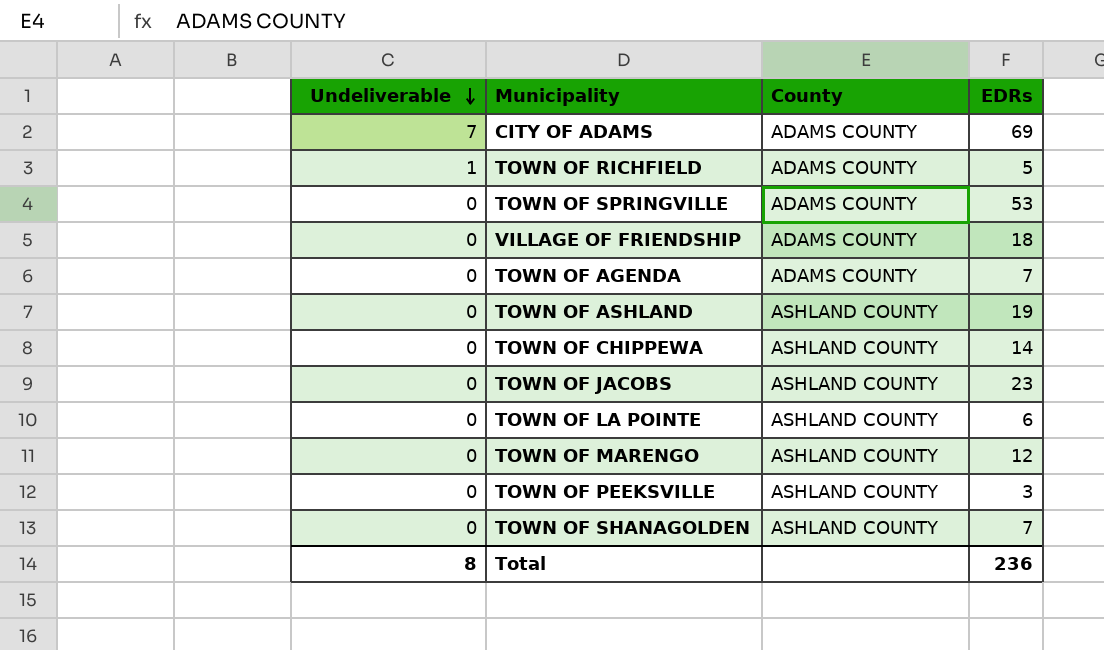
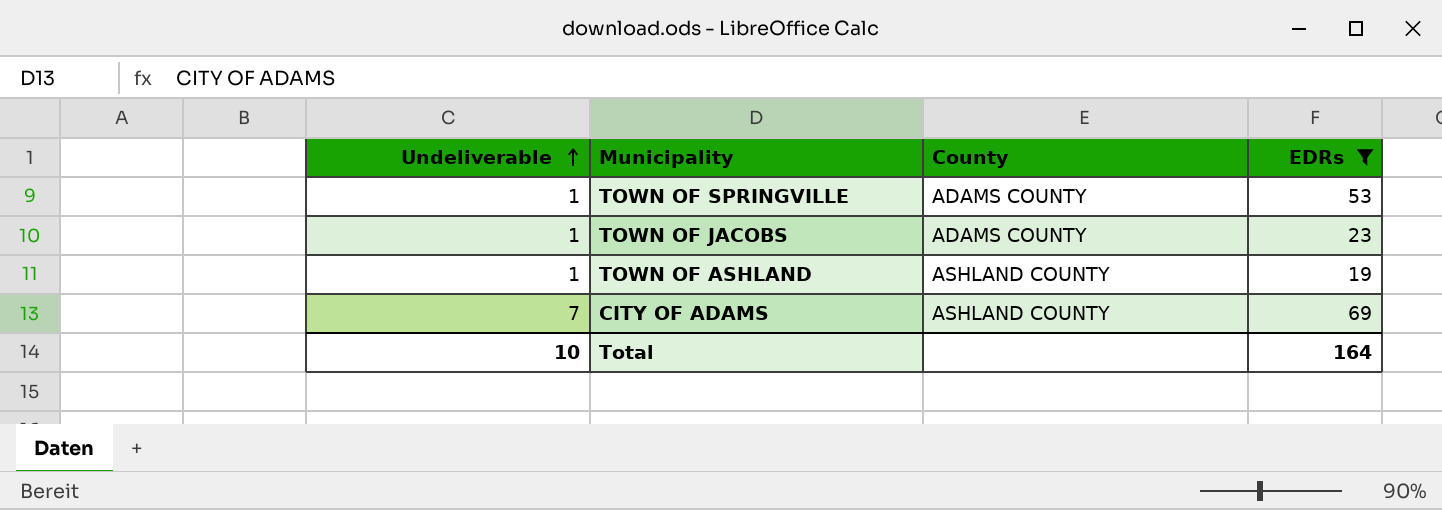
filter: none -> EDRs >= 19
row order: Undeliverable descending -> Undeliverable ascending
TOWN OF SPRINGVILLE | Undeliverable: 0 -> 1
TOWN OF JACOBS | Undeliverable: 0 -> 1
TOWN OF JACOBS | County: ASHLAND COUNTY -> ADAMS COUNTY
TOWN OF ASHLAND | Undeliverable: 0 -> 1
CITY OF ADAMS | County: ADAMS COUNTY -> ASHLAND COUNTY
Total | Undeliverable: 8 -> 10
Total | EDRs: 236 -> 164

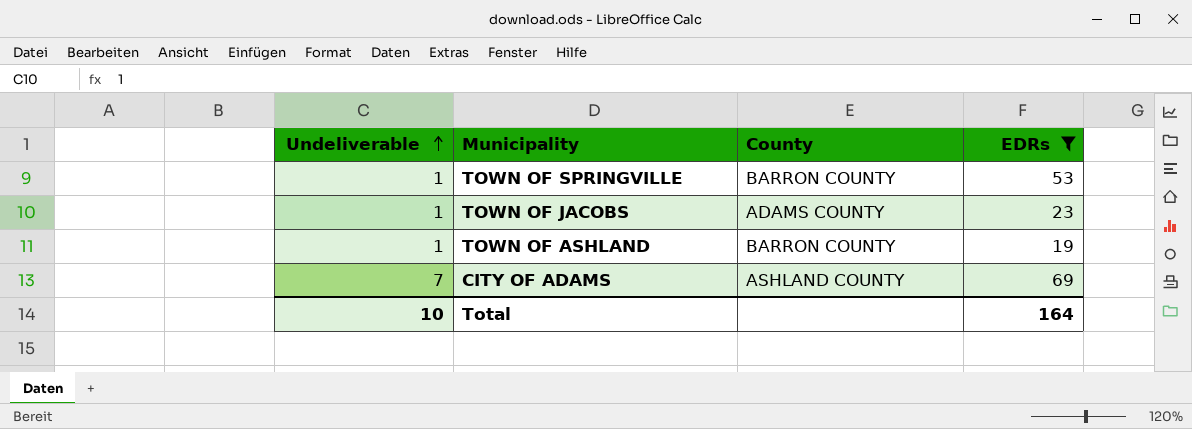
TOWN OF SPRINGVILLE | County: ADAMS COUNTY -> BARRON COUNTY
TOWN OF ASHLAND | County: ASHLAND COUNTY -> BARRON COUNTY

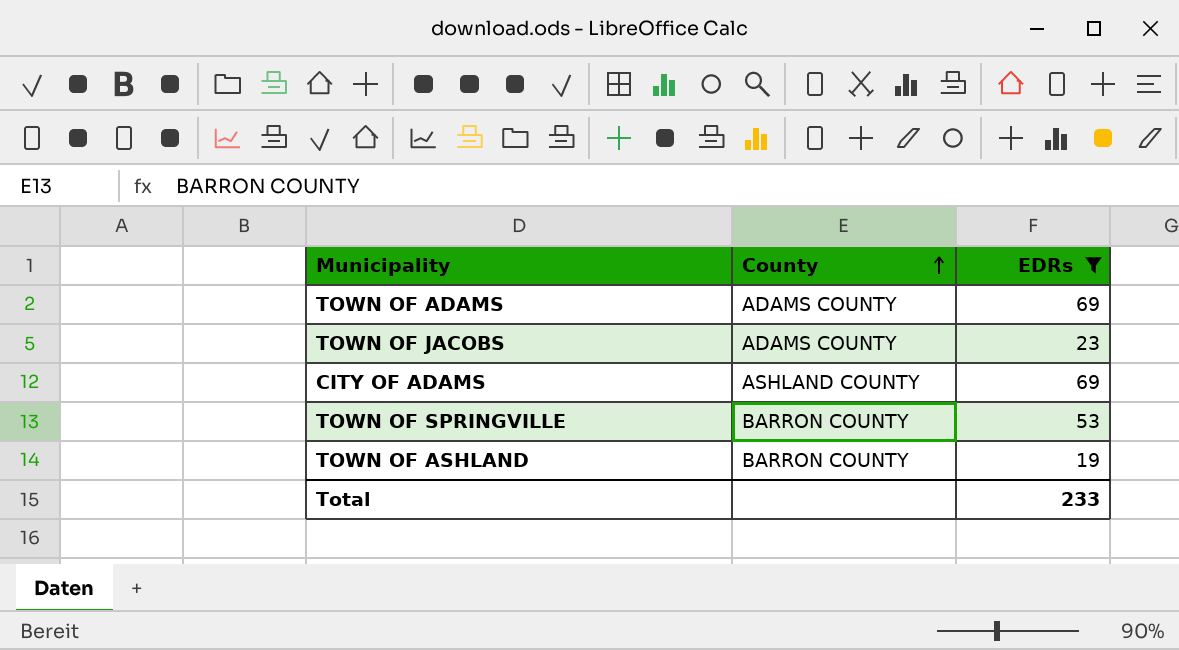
row order: Undeliverable ascending -> County ascending
column Undeliverable | position: 1 -> none
row TOWN OF ADAMS: none -> ADAMS COUNTY | 69
Total | EDRs: 164 -> 233

